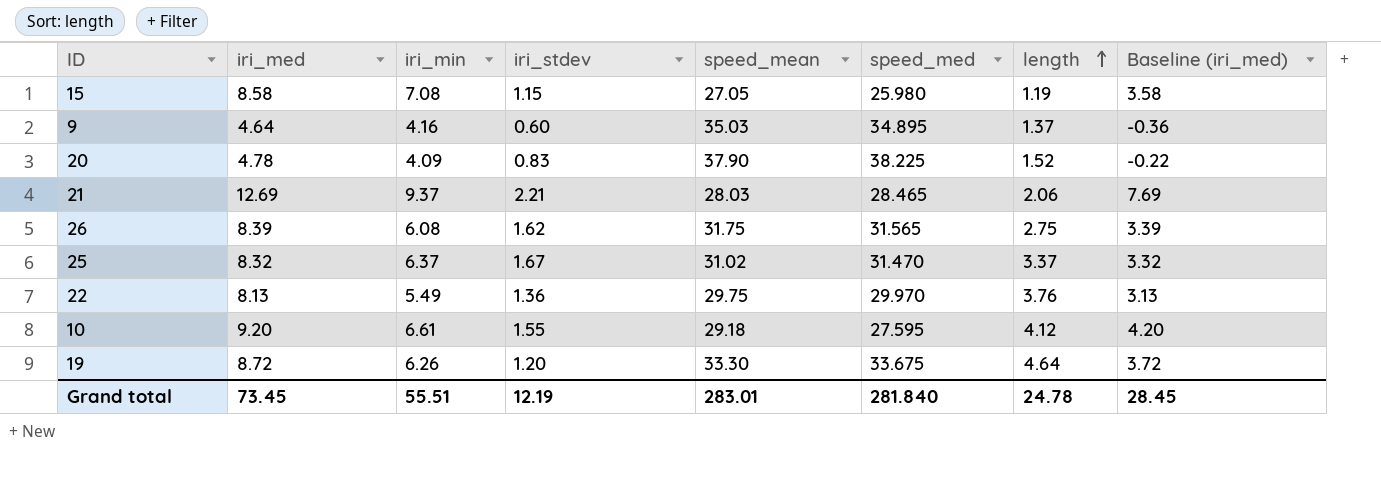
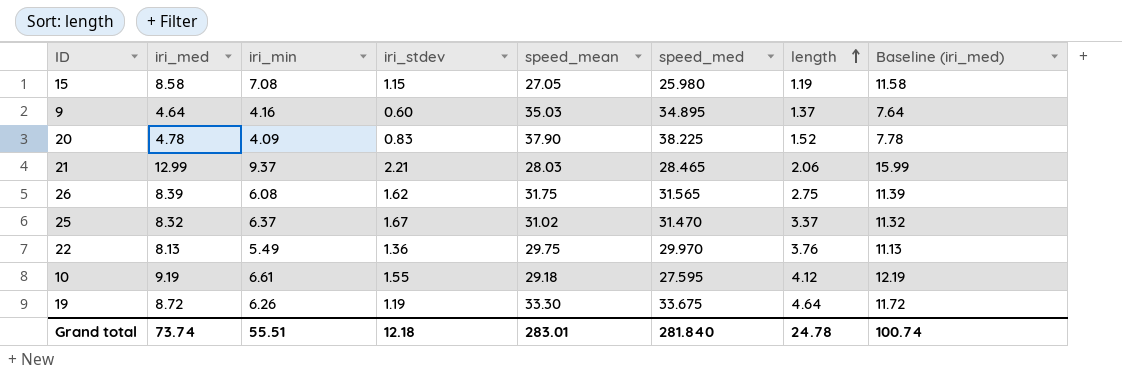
column Baseline (iri_med) | formula: [iri_med] - 5 -> [iri_med] + 3
21 | iri_med: 12.69 -> 12.99
10 | iri_med: 9.20 -> 9.19
19 | iri_stdev: 1.20 -> 1.19
Grand total | iri_med: 73.45 -> 73.74
Grand total | iri_stdev: 12.19 -> 12.18
Grand total | Baseline (iri_med): 28.45 -> 100.74

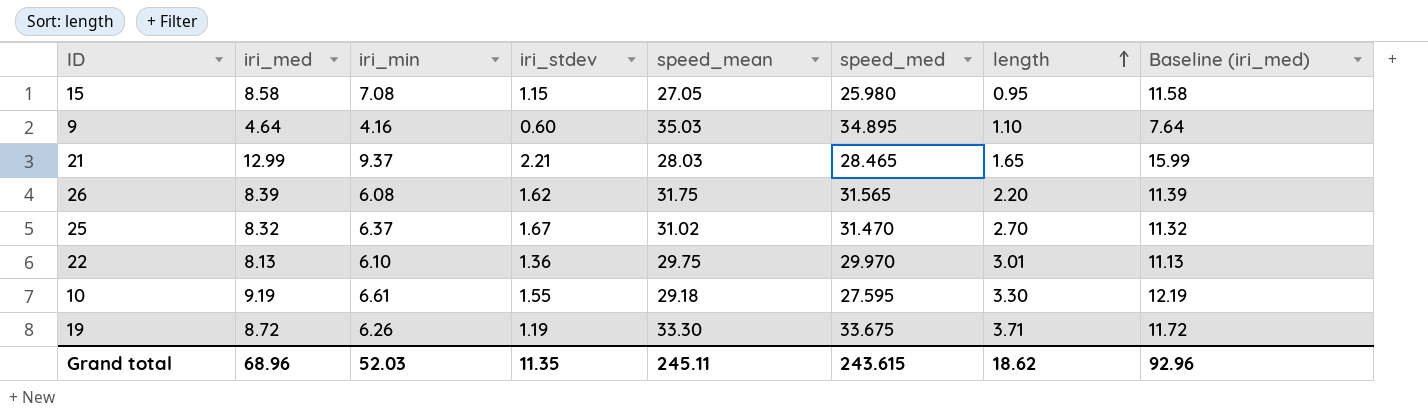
row 20: 4.78 | 4.09 | 0.83 | 37.90 | 38.225 | 1.52 | 7.78 -> none
15 | length: 1.19 -> 0.95
9 | length: 1.37 -> 1.10
21 | length: 2.06 -> 1.65
26 | length: 2.75 -> 2.20
25 | length: 3.37 -> 2.70
22 | iri_min: 5.49 -> 6.10
22 | length: 3.76 -> 3.01
10 | length: 4.12 -> 3.30
19 | length: 4.64 -> 3.71
Grand total | iri_med: 73.74 -> 68.96
Grand total | iri_min: 55.51 -> 52.03
Grand total | iri_stdev: 12.18 -> 11.35
Grand total | speed_mean: 283.01 -> 245.11
Grand total | speed_med: 281.840 -> 243.615
Grand total | length: 24.78 -> 18.62
Grand total | Baseline (iri_med): 100.74 -> 92.96

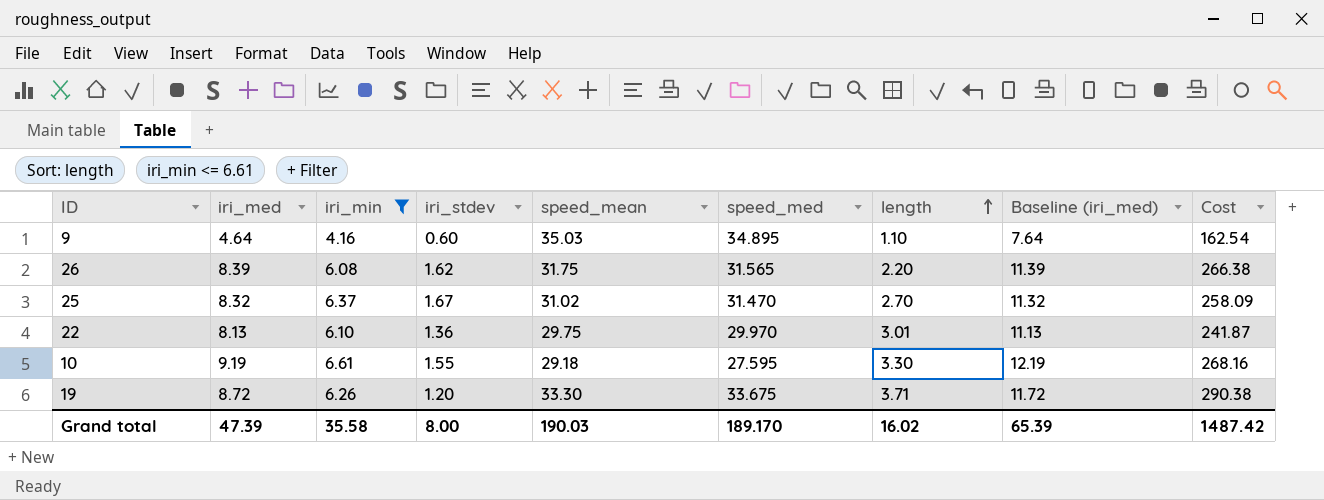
filter: none -> iri_min <= 6.61
column Cost | formula: none -> [iri_med] * [speed_mean]
19 | iri_stdev: 1.19 -> 1.20
Grand total | iri_med: 68.96 -> 47.39
Grand total | iri_min: 52.03 -> 35.58
Grand total | iri_stdev: 11.35 -> 8.00
Grand total | speed_mean: 245.11 -> 190.03
Grand total | speed_med: 243.615 -> 189.170
Grand total | length: 18.62 -> 16.02
Grand total | Baseline (iri_med): 92.96 -> 65.39

